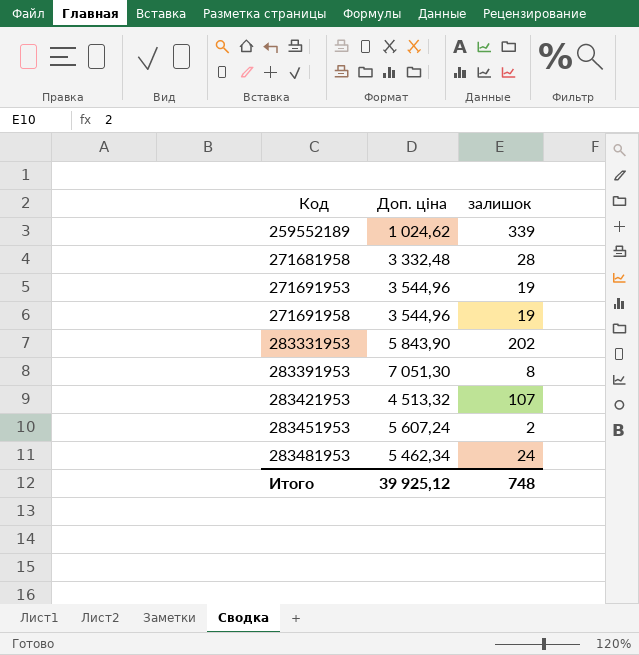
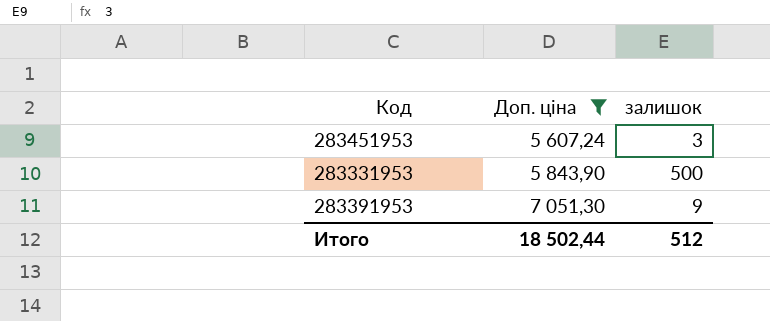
filter: none -> Доп. ціна >= 5 607,24
row order: Код ascending -> Доп. ціна ascending
283451953 | залишок: 2 -> 3
283331953 | залишок: 202 -> 500
283391953 | залишок: 8 -> 9
Итого | Доп. ціна: 39 925,12 -> 18 502,44
Итого | залишок: 748 -> 512

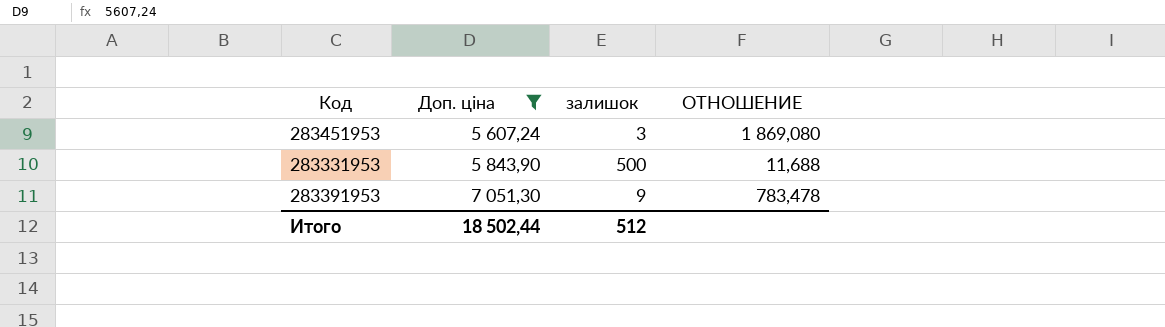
column ОТНОШЕНИЕ | formula: none -> [Доп. ціна] / [залишок]

